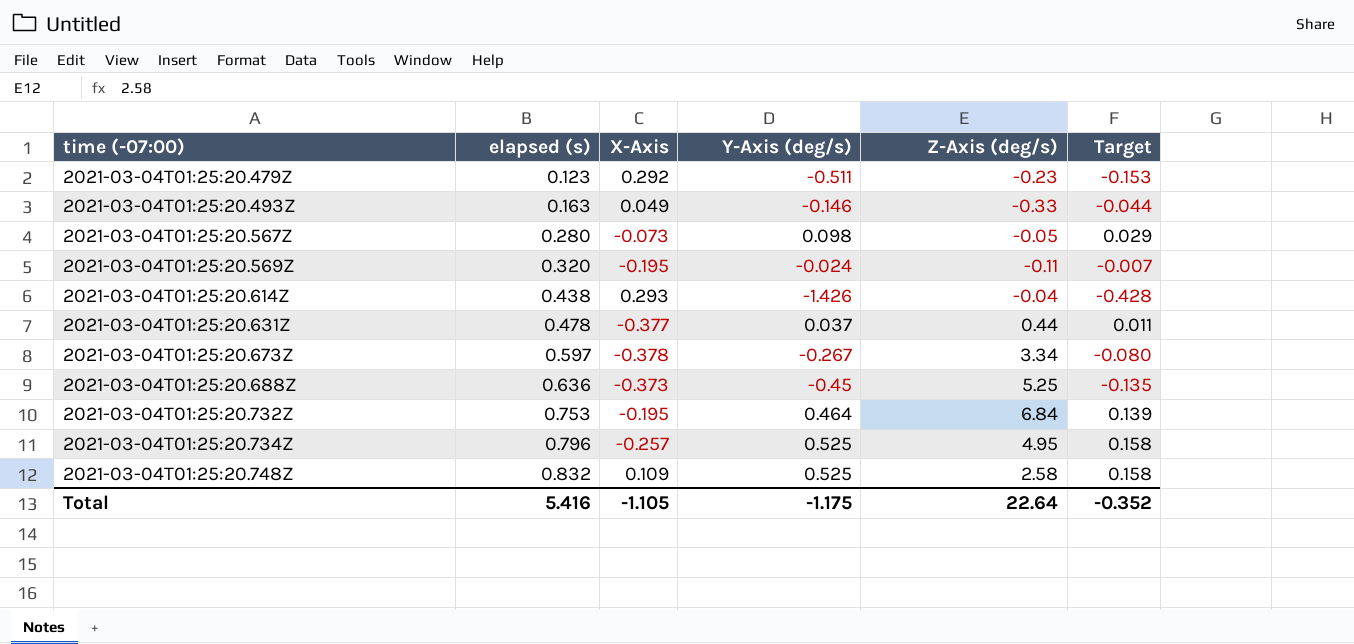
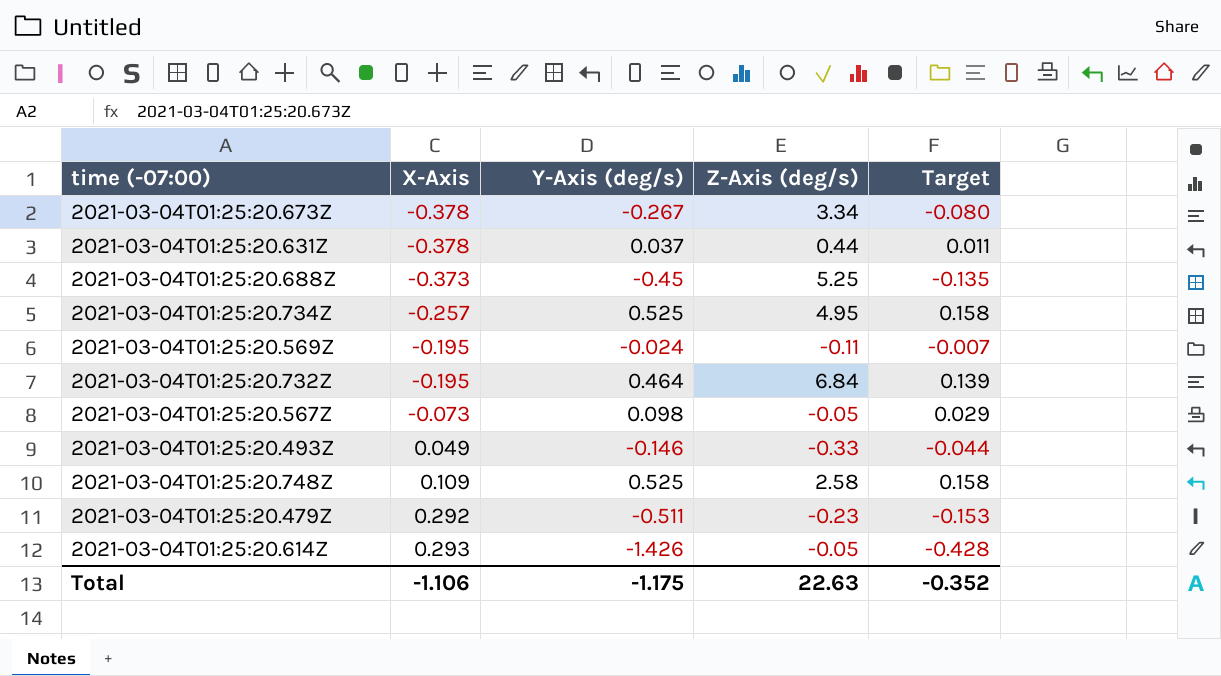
row order: time (-07:00) ascending -> X-Axis ascending
column elapsed (s) | position: 2 -> none
2021-03-04T01:25:20.631Z | X-Axis: -0.377 -> -0.378
2021-03-04T01:25:20.614Z | Z-Axis (deg/s): -0.04 -> -0.05
Total | X-Axis: -1.105 -> -1.106
Total | Z-Axis (deg/s): 22.64 -> 22.63

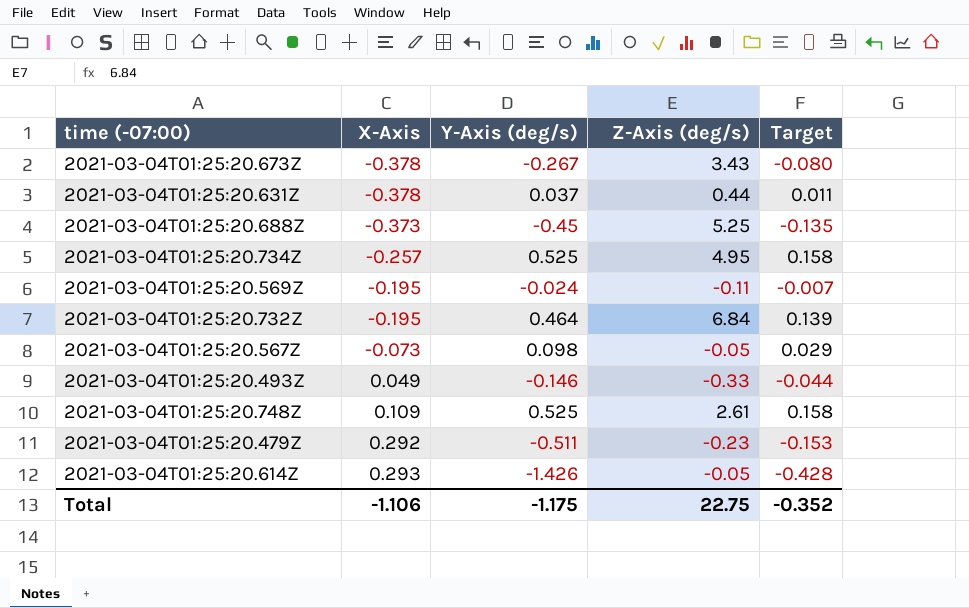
2021-03-04T01:25:20.673Z | Z-Axis (deg/s): 3.34 -> 3.43
2021-03-04T01:25:20.748Z | Z-Axis (deg/s): 2.58 -> 2.61
Total | Z-Axis (deg/s): 22.63 -> 22.75

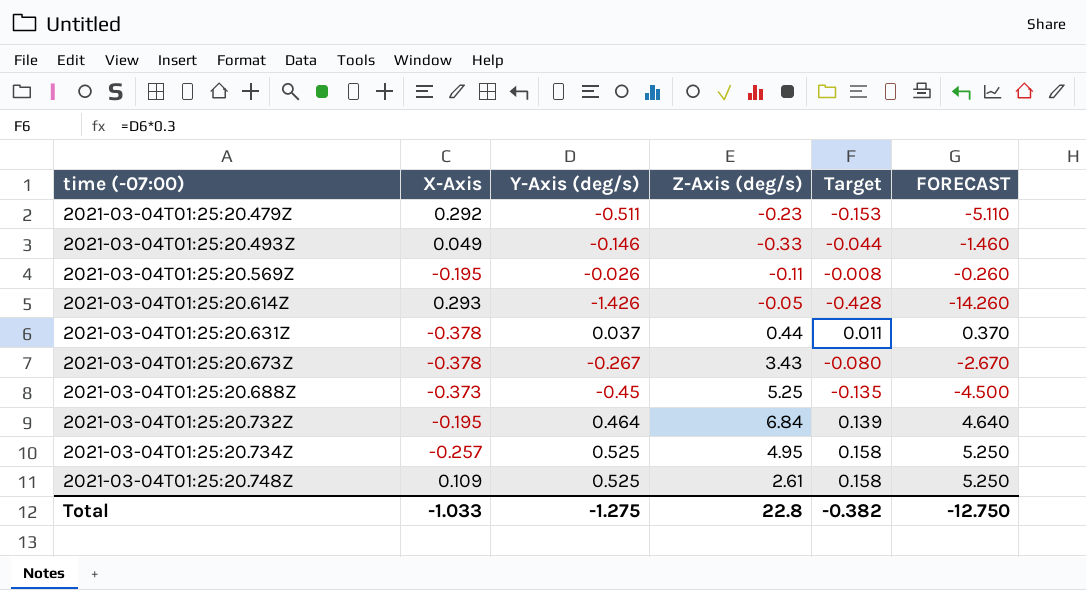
row order: X-Axis ascending -> time (-07:00) ascending
column FORECAST | formula: none -> [Y-Axis (deg/s)] * 10
row 2021-03-04T01:25:20.567Z: -0.073 | 0.098 | -0.05 | 0.029 -> none
2021-03-04T01:25:20.569Z | Y-Axis (deg/s): -0.024 -> -0.026
2021-03-04T01:25:20.569Z | Target: -0.007 -> -0.008
Total | X-Axis: -1.106 -> -1.033
Total | Y-Axis (deg/s): -1.175 -> -1.275
Total | Z-Axis (deg/s): 22.75 -> 22.8
Total | Target: -0.352 -> -0.382

